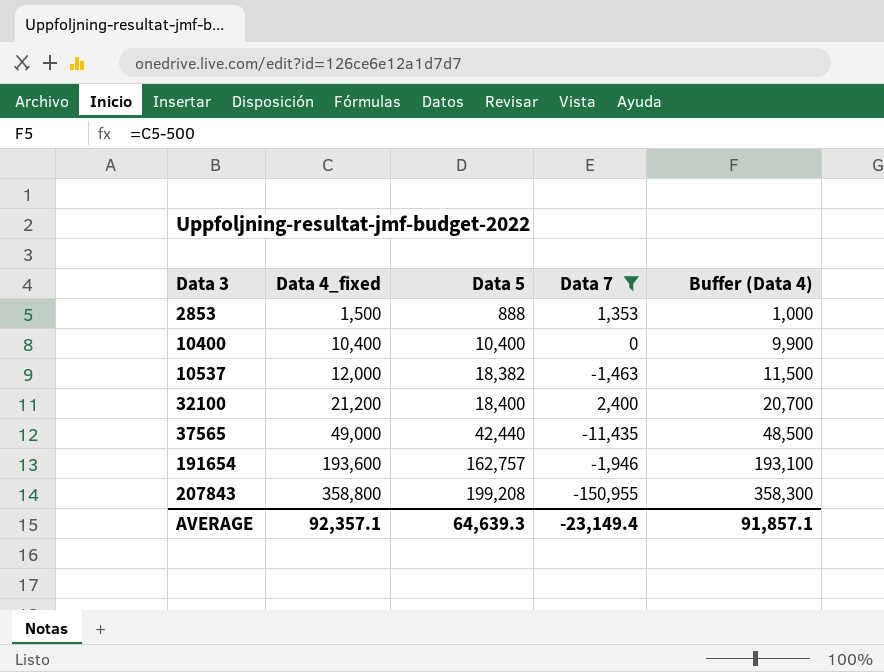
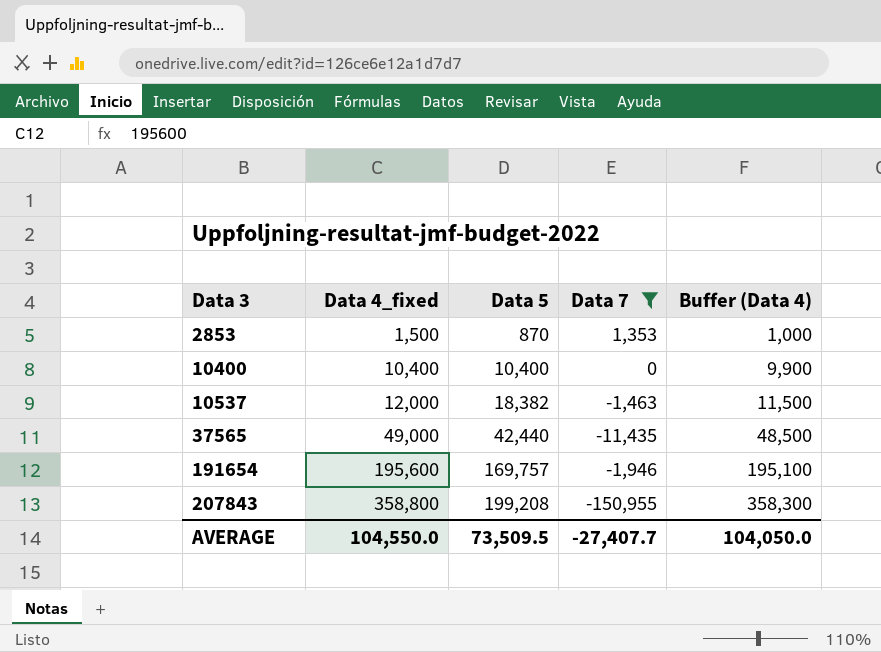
row 32100: 21,200 | 18,400 | 2,400 | 20,700 -> none
2853 | Data 5: 888 -> 870
191654 | Data 4_fixed: 193,600 -> 195,600
191654 | Data 5: 162,757 -> 169,757
191654 | Buffer (Data 4): 193,100 -> 195,100
AVERAGE | Data 4_fixed: 92,357.1 -> 104,550.0
AVERAGE | Data 5: 64,639.3 -> 73,509.5
AVERAGE | Data 7: -23,149.4 -> -27,407.7
AVERAGE | Buffer (Data 4): 91,857.1 -> 104,050.0

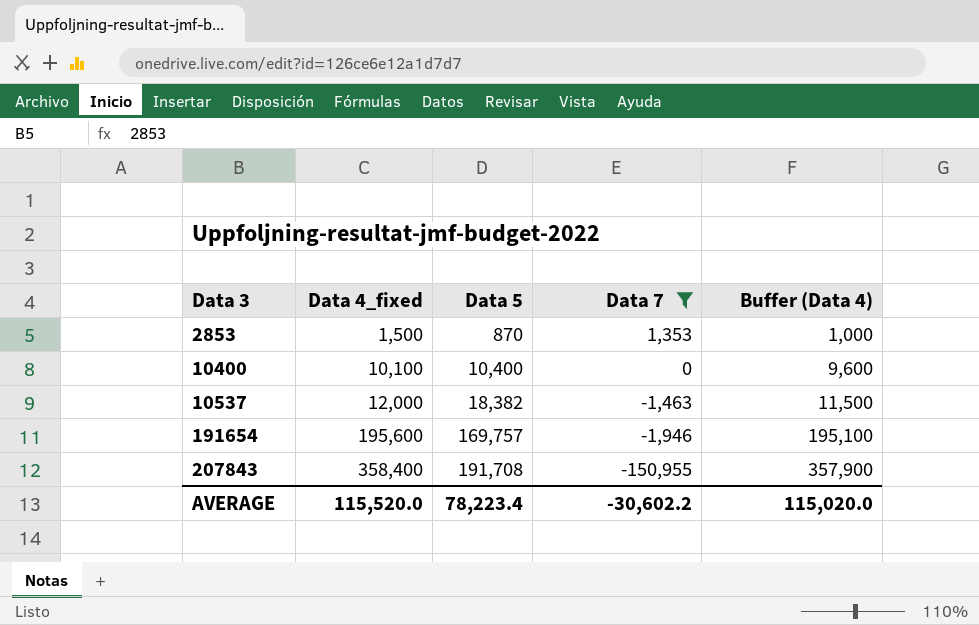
row 37565: 49,000 | 42,440 | -11,435 | 48,500 -> none
10400 | Data 4_fixed: 10,400 -> 10,100
10400 | Buffer (Data 4): 9,900 -> 9,600
207843 | Data 4_fixed: 358,800 -> 358,400
207843 | Data 5: 199,208 -> 191,708
207843 | Buffer (Data 4): 358,300 -> 357,900
AVERAGE | Data 4_fixed: 104,550.0 -> 115,520.0
AVERAGE | Data 5: 73,509.5 -> 78,223.4
AVERAGE | Data 7: -27,407.7 -> -30,602.2
AVERAGE | Buffer (Data 4): 104,050.0 -> 115,020.0

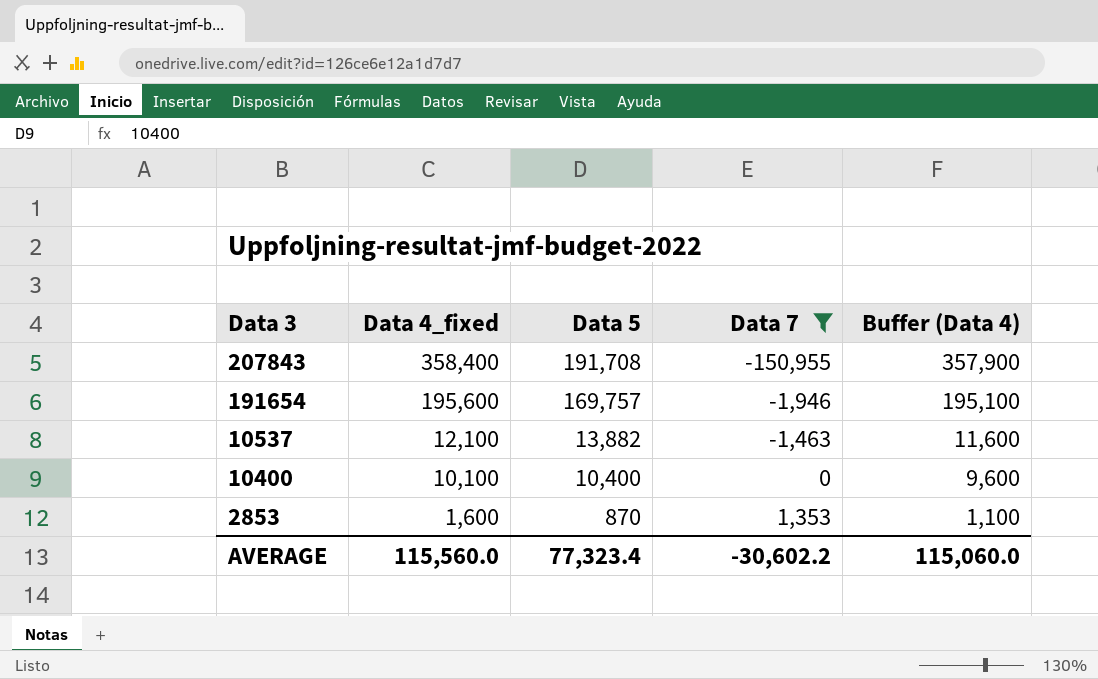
row order: Data 3 ascending -> Data 3 descending
10537 | Data 4_fixed: 12,000 -> 12,100
10537 | Data 5: 18,382 -> 13,882
10537 | Buffer (Data 4): 11,500 -> 11,600
2853 | Data 4_fixed: 1,500 -> 1,600
2853 | Buffer (Data 4): 1,000 -> 1,100
AVERAGE | Data 4_fixed: 115,520.0 -> 115,560.0
AVERAGE | Data 5: 78,223.4 -> 77,323.4
AVERAGE | Buffer (Data 4): 115,020.0 -> 115,060.0

